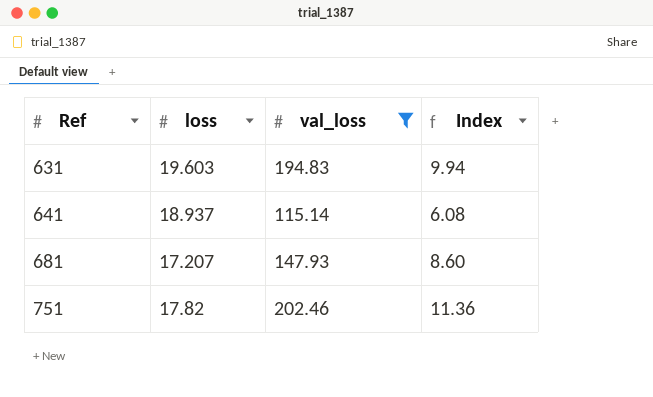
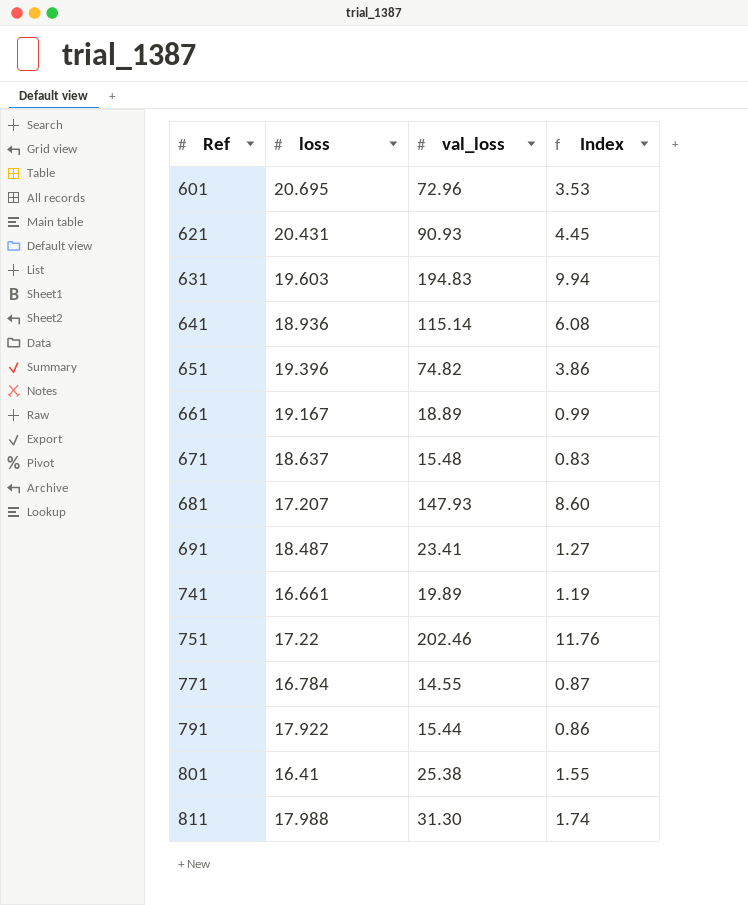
filter: val_loss >= 115.14 -> none
641 | loss: 18.937 -> 18.936
751 | loss: 17.82 -> 17.22
751 | Index: 11.36 -> 11.76

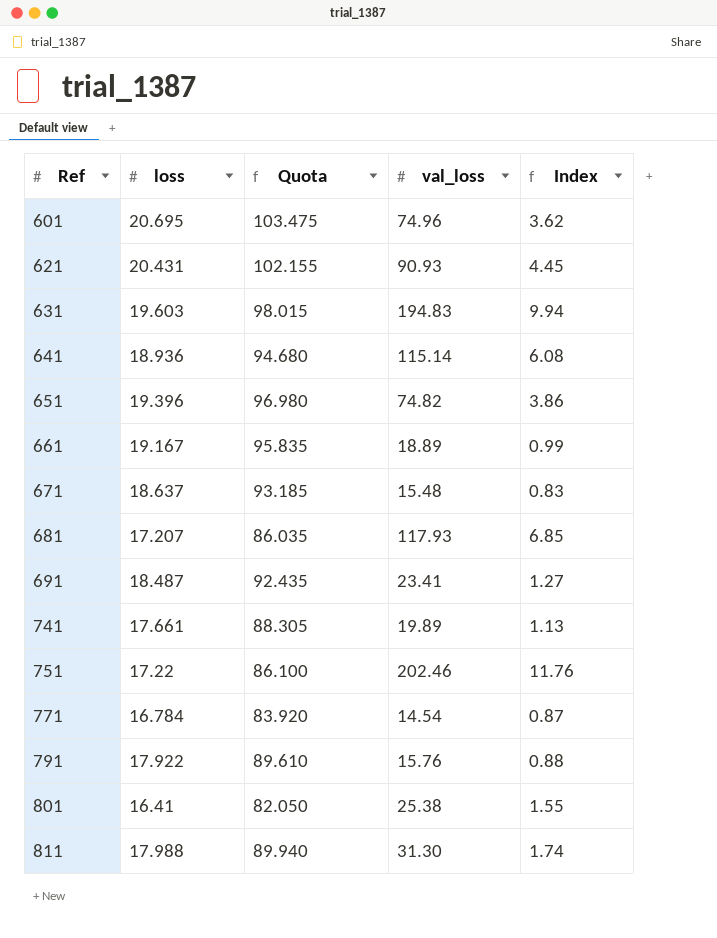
column Quota | formula: none -> [loss] * 5
601 | val_loss: 72.96 -> 74.96
601 | Index: 3.53 -> 3.62
681 | val_loss: 147.93 -> 117.93
681 | Index: 8.60 -> 6.85
741 | loss: 16.661 -> 17.661
741 | Index: 1.19 -> 1.13
771 | val_loss: 14.55 -> 14.54
791 | val_loss: 15.44 -> 15.76
791 | Index: 0.86 -> 0.88

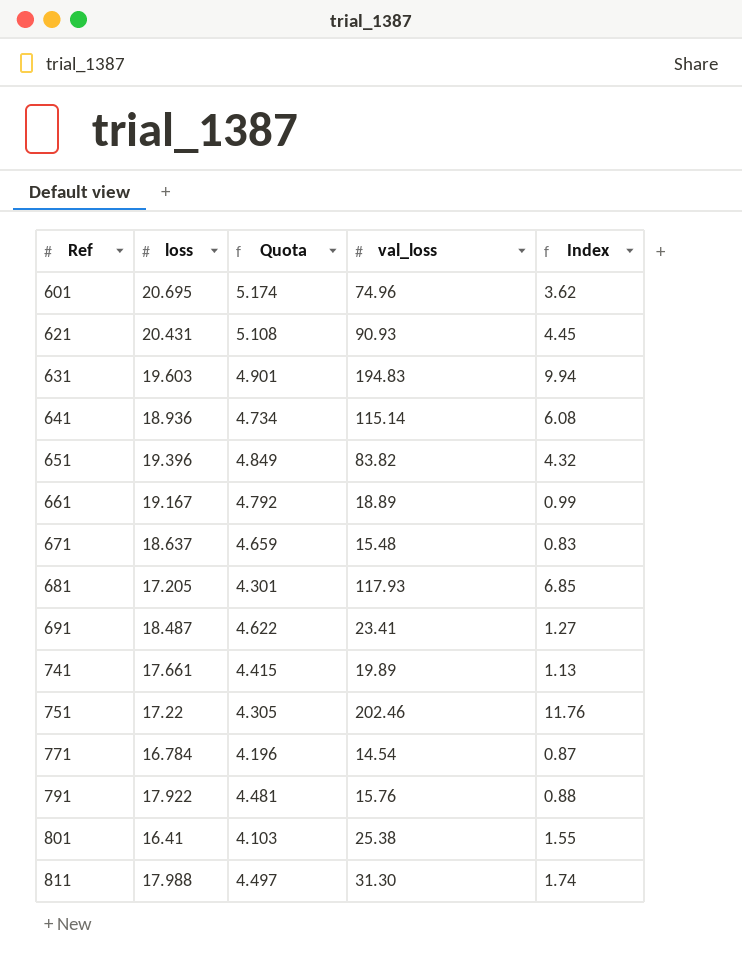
column Quota | formula: [loss] * 5 -> [loss] * 0.25
651 | val_loss: 74.82 -> 83.82
651 | Index: 3.86 -> 4.32
681 | loss: 17.207 -> 17.205

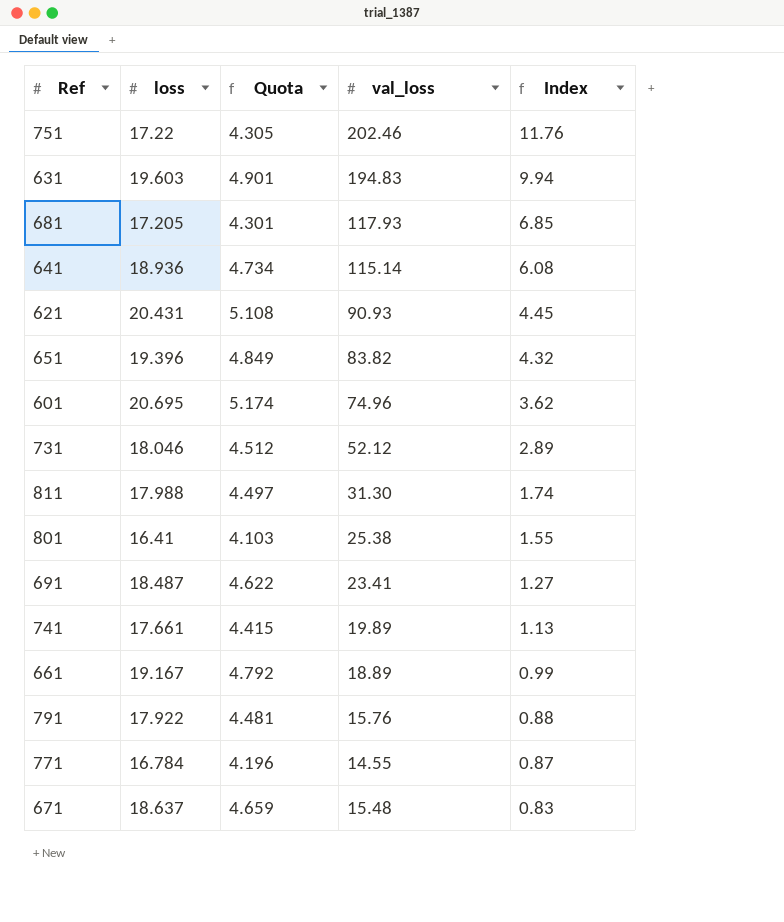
row order: Ref ascending -> Index descending
row 731: none -> 18.046 | 4.512 | 52.12 | 2.89
771 | val_loss: 14.54 -> 14.55

